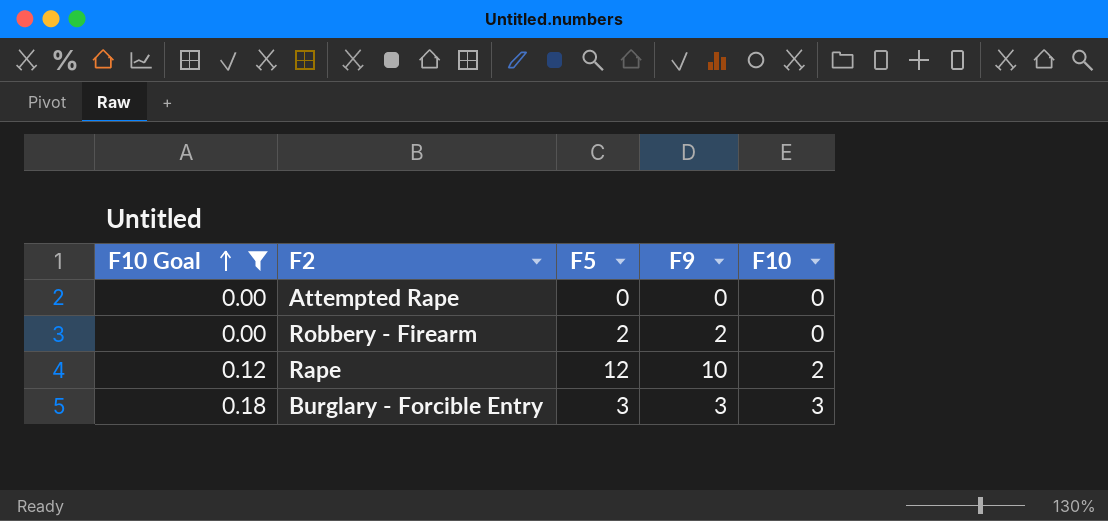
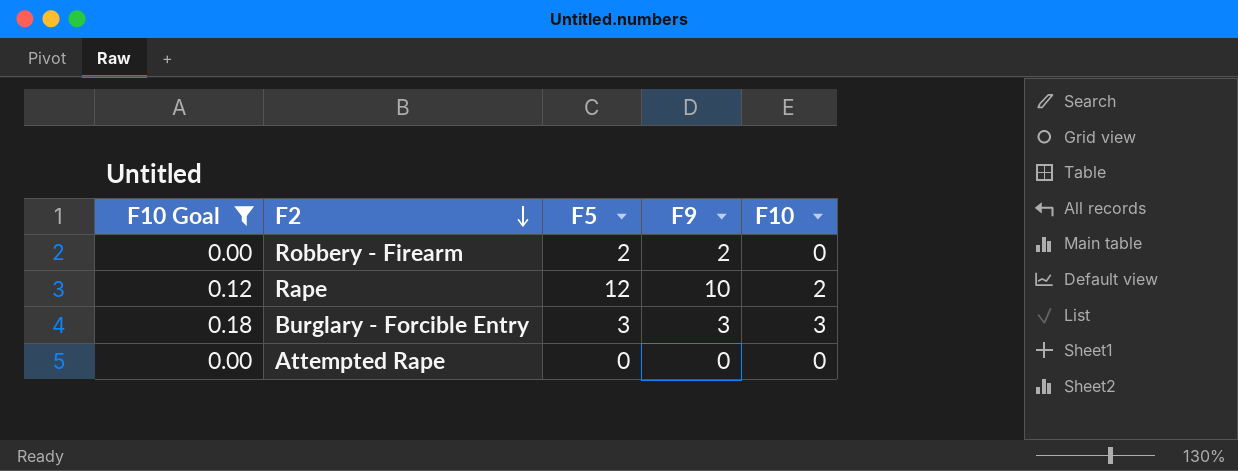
row order: F10 Goal ascending -> F2 descending

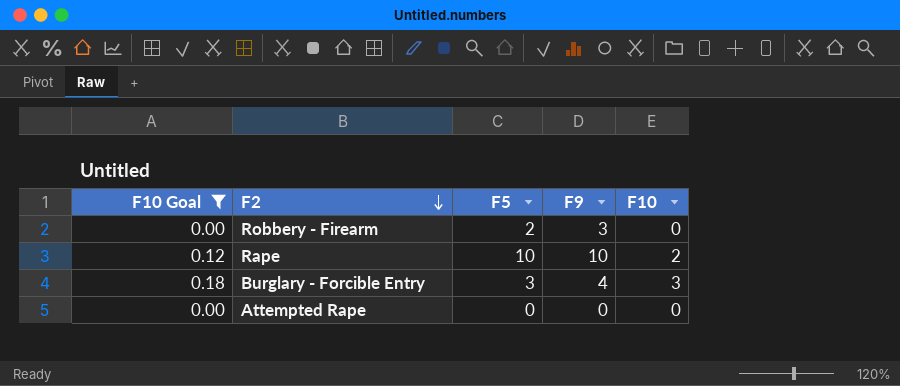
Robbery - Firearm | F9: 2 -> 3
Rape | F5: 12 -> 10
Burglary - Forcible Entry | F9: 3 -> 4

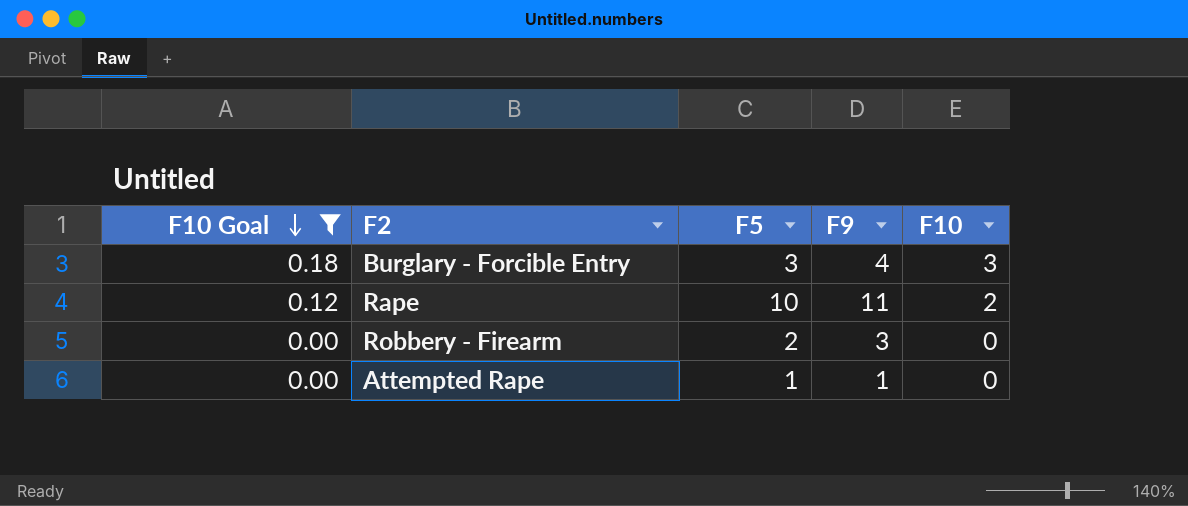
row order: F2 descending -> F10 Goal descending
Rape | F9: 10 -> 11
Attempted Rape | F5: 0 -> 1
Attempted Rape | F9: 0 -> 1

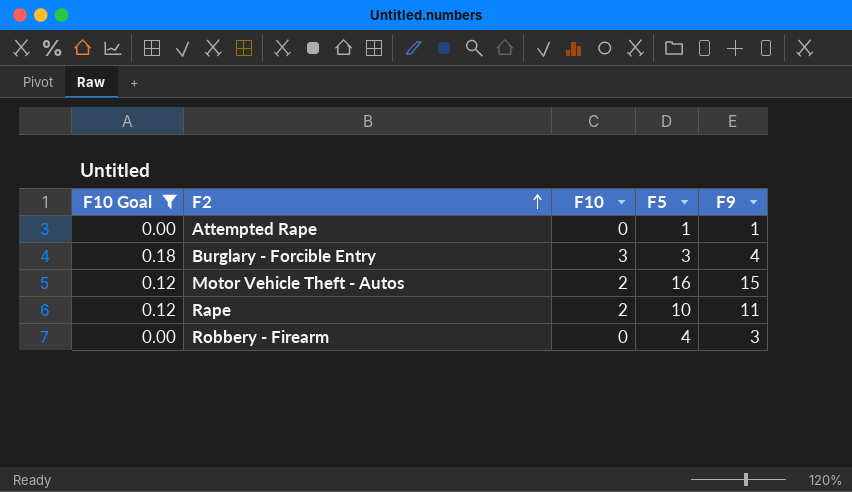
row order: F10 Goal descending -> F2 ascending
column F10 | position: 5 -> 3
row Motor Vehicle Theft - Autos: none -> 0.12 | 2 | 16 | 15
Robbery - Firearm | F5: 2 -> 4

